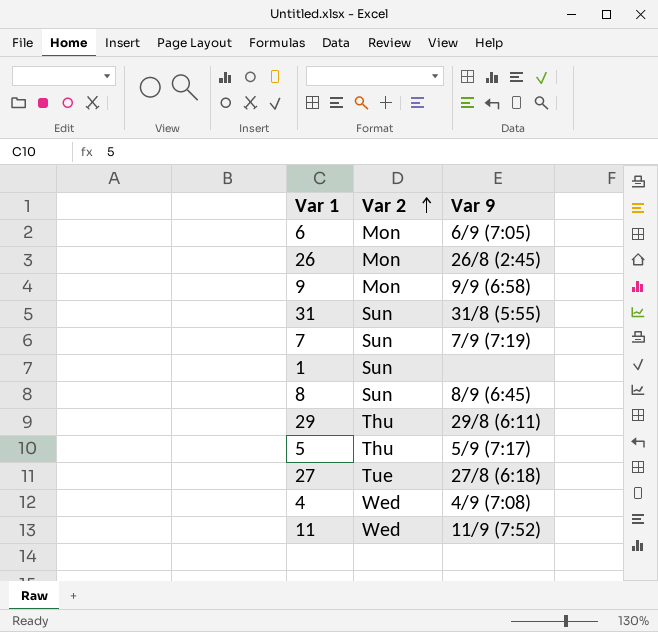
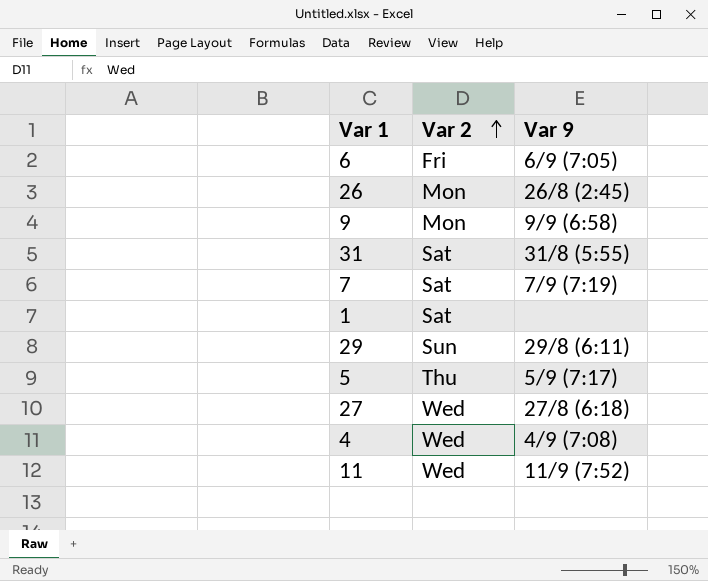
row 8: Sun | 8/9 (6:45) -> none
6 | Var 2: Mon -> Fri
31 | Var 2: Sun -> Sat
7 | Var 2: Sun -> Sat
1 | Var 2: Sun -> Sat
29 | Var 2: Thu -> Sun
27 | Var 2: Tue -> Wed

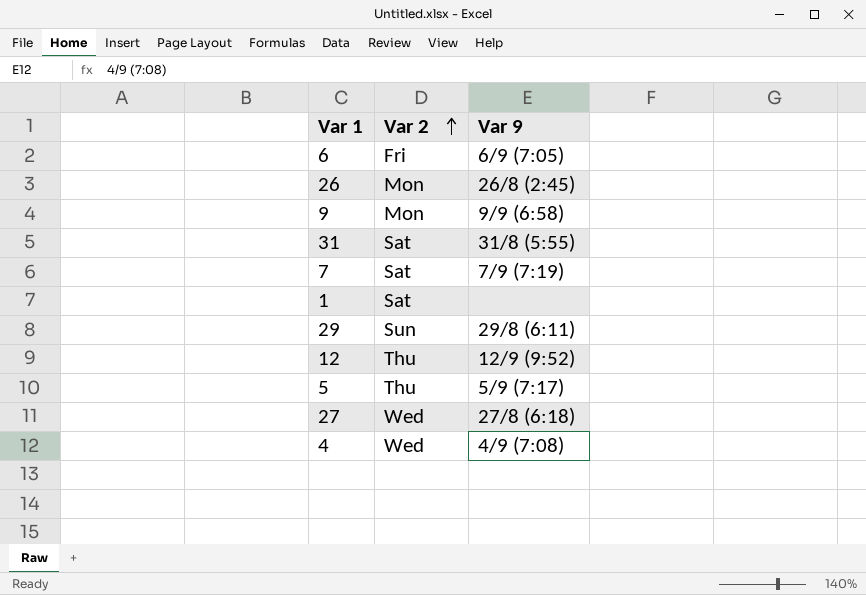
row 11: Wed | 11/9 (7:52) -> none
row 12: none -> Thu | 12/9 (9:52)

